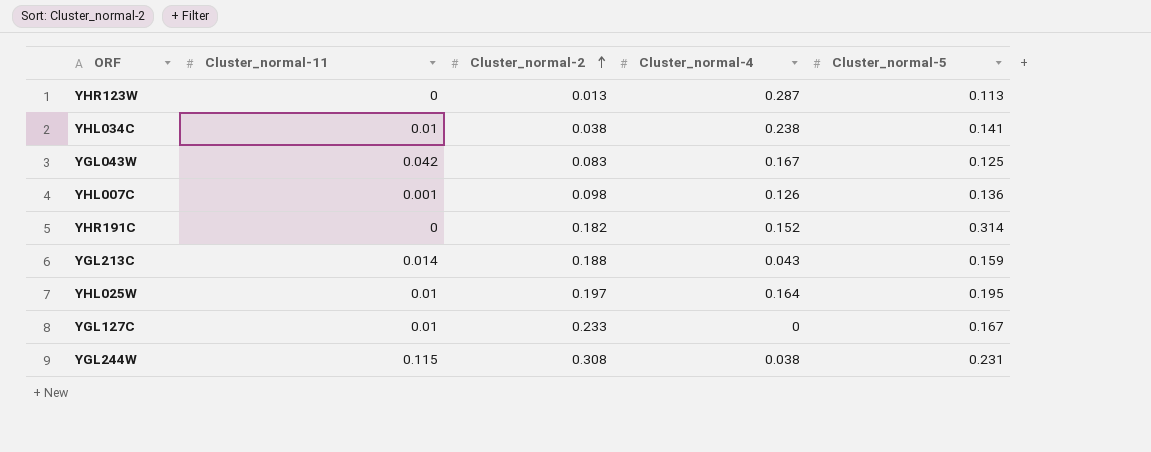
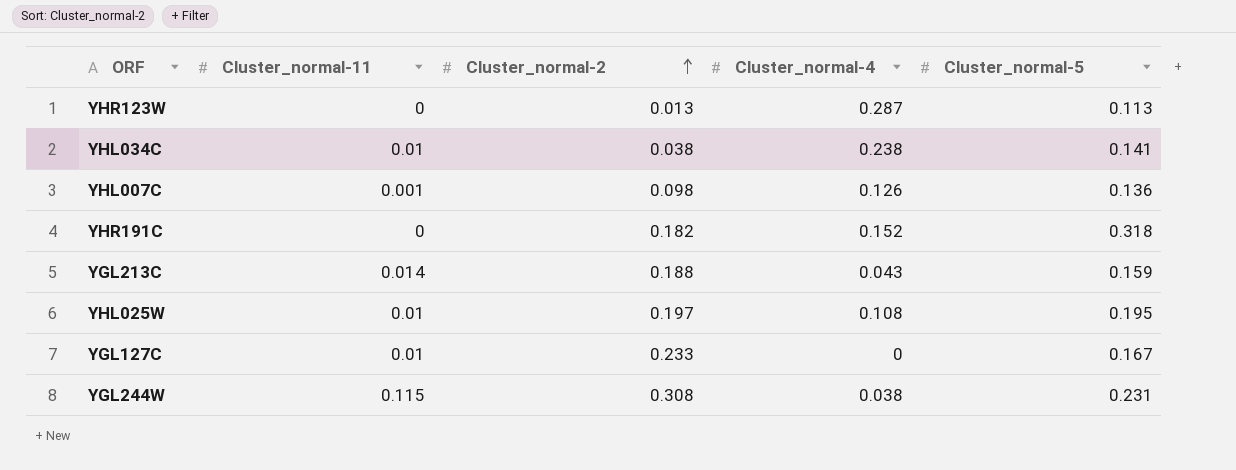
row YGL043W: 0.042 | 0.083 | 0.167 | 0.125 -> none
YHR191C | Cluster_normal-5: 0.314 -> 0.318
YHL025W | Cluster_normal-4: 0.164 -> 0.108

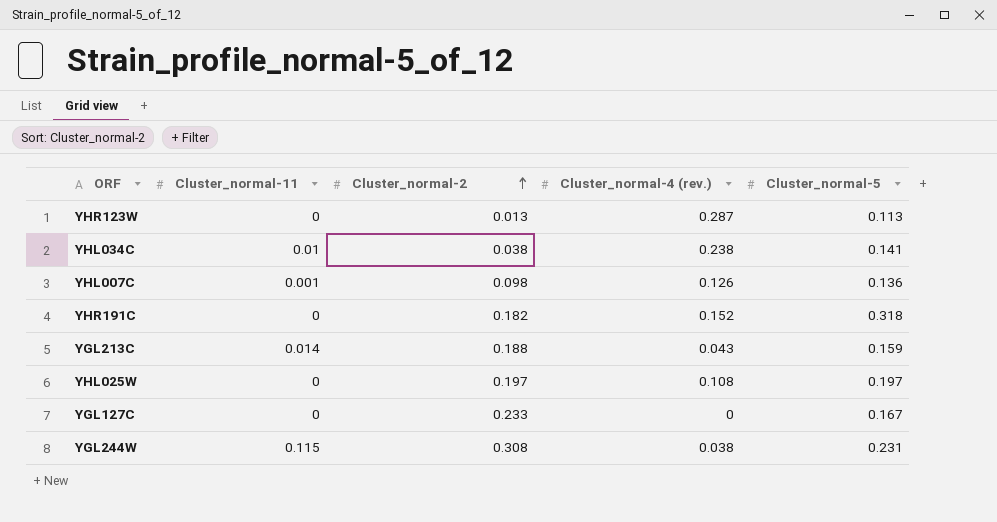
column name: Cluster_normal-4 -> Cluster_normal-4 (rev.)
YHL025W | Cluster_normal-11: 0.01 -> 0
YHL025W | Cluster_normal-5: 0.195 -> 0.197
YGL127C | Cluster_normal-11: 0.01 -> 0

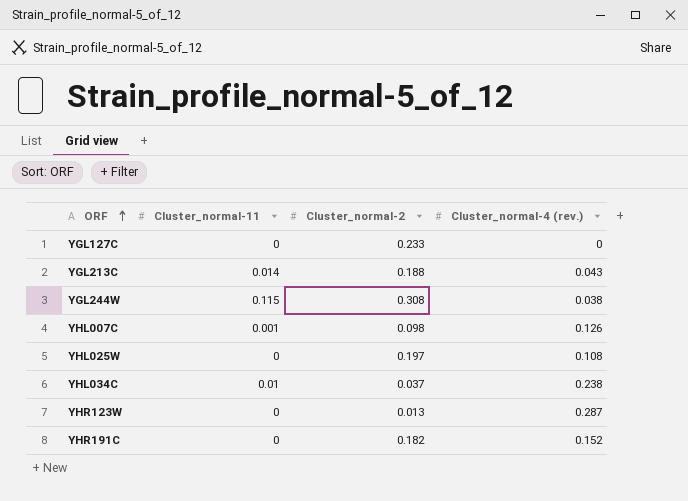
row order: Cluster_normal-2 ascending -> ORF ascending
column Cluster_normal-5 | position: 5 -> none
YHL034C | Cluster_normal-2: 0.038 -> 0.037

